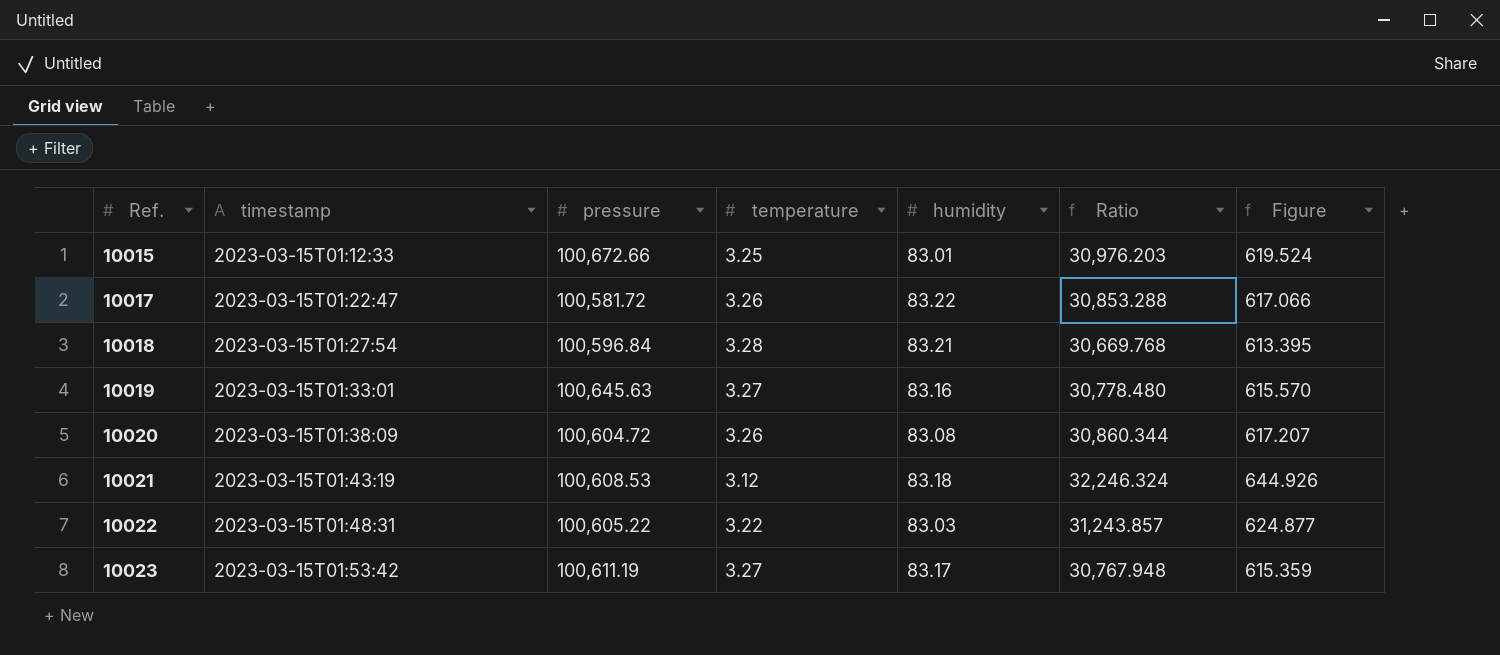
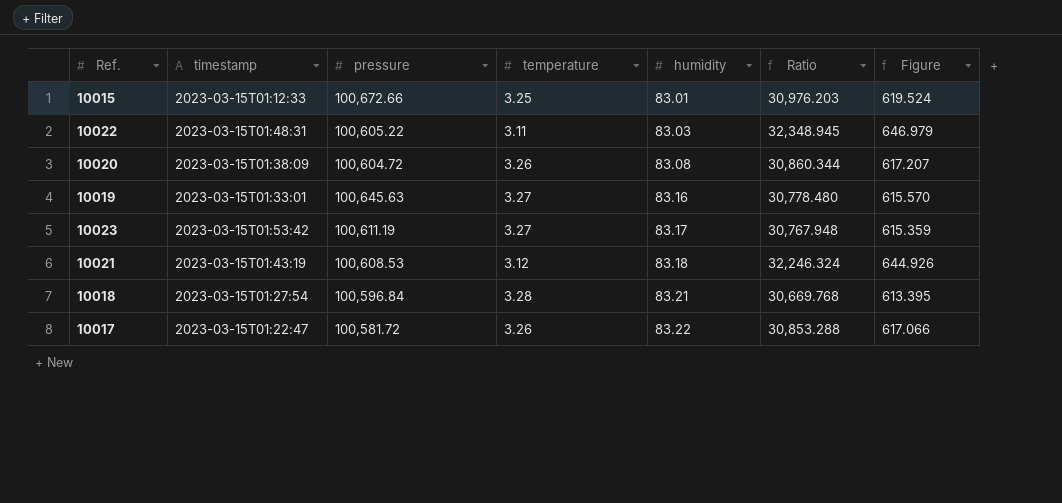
row order: Ref. ascending -> humidity ascending
10022 | temperature: 3.22 -> 3.11
10022 | Ratio: 31,243.857 -> 32,348.945
10022 | Figure: 624.877 -> 646.979

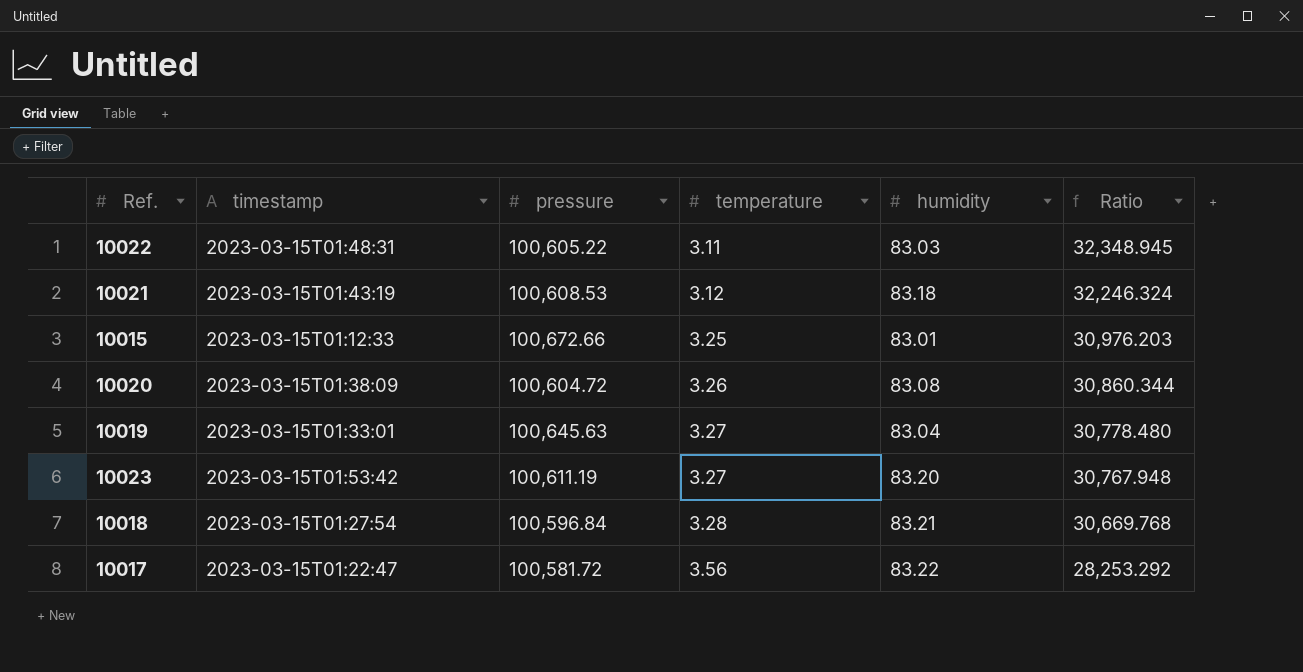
row order: humidity ascending -> temperature ascending
column Figure | formula: [Ratio] * 0.02 -> none
10019 | humidity: 83.16 -> 83.04
10023 | humidity: 83.17 -> 83.20
10017 | temperature: 3.26 -> 3.56
10017 | Ratio: 30,853.288 -> 28,253.292

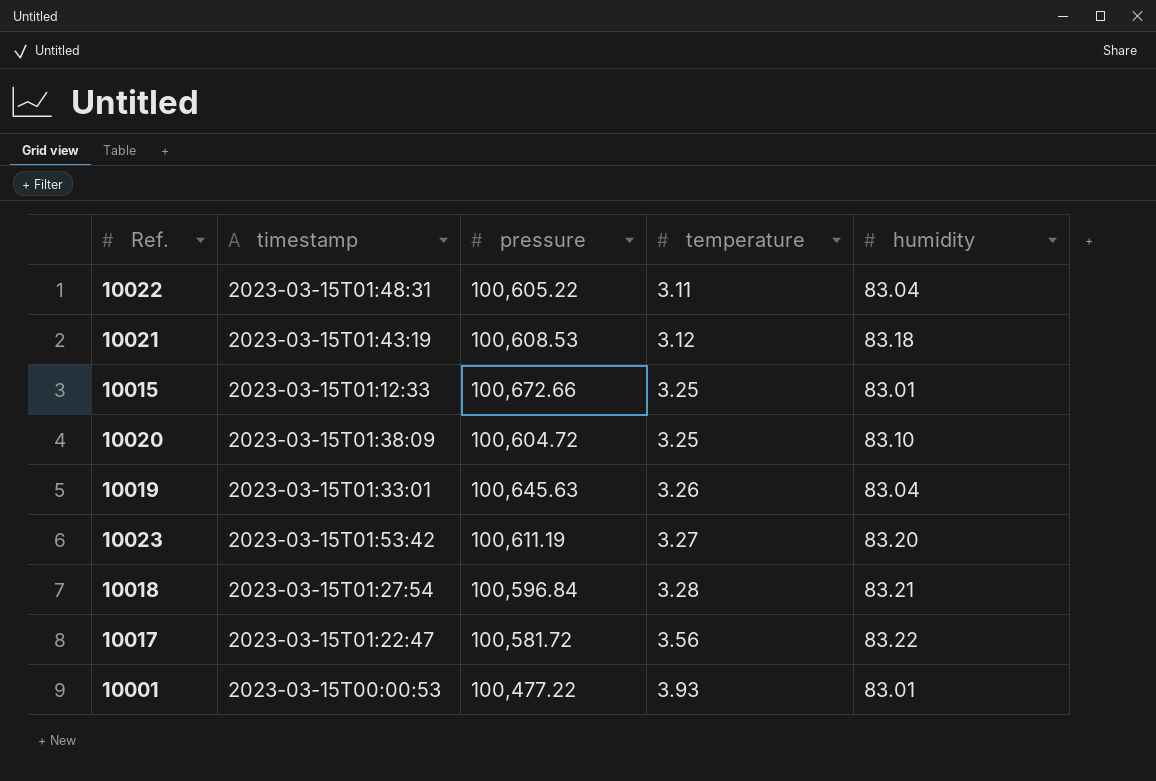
column Ratio | formula: [pressure] / [temperature] -> none
10022 | humidity: 83.03 -> 83.04
10020 | temperature: 3.26 -> 3.25
10020 | humidity: 83.08 -> 83.10
10019 | temperature: 3.27 -> 3.26
row 10001: none -> 2023-03-15T00:00:53 | 100,477.22 | 3.93 | 83.01

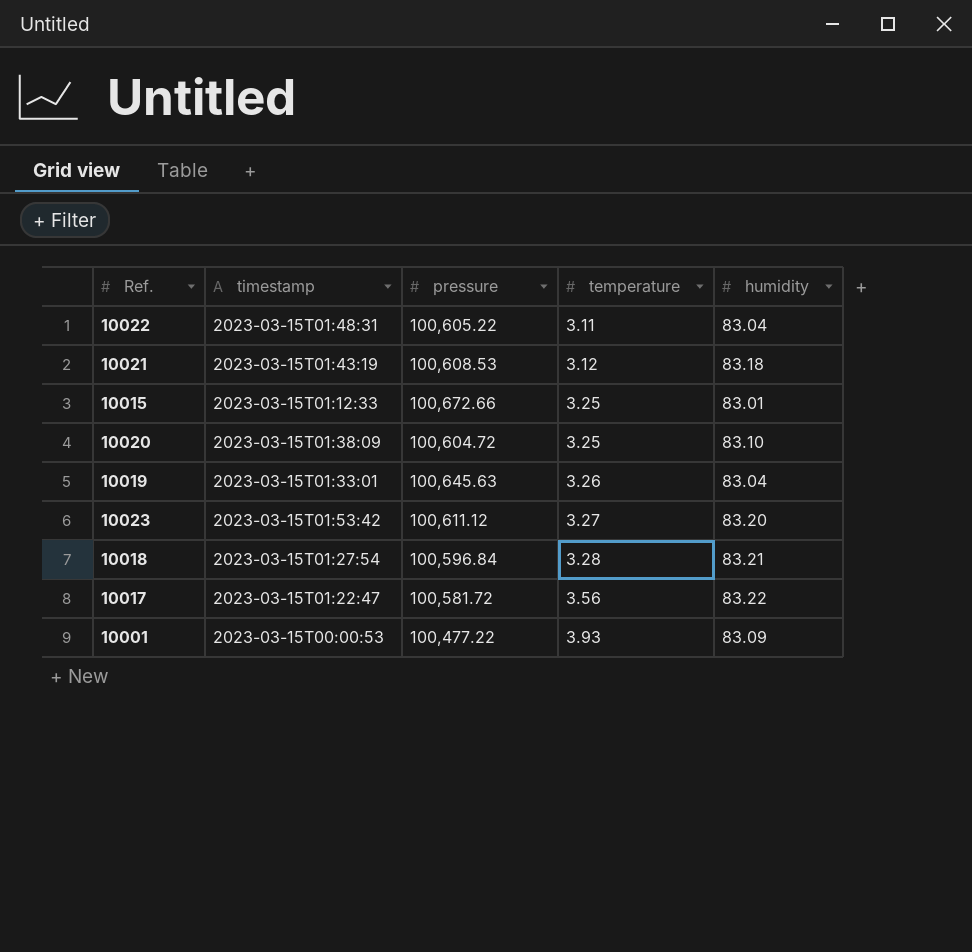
10023 | pressure: 100,611.19 -> 100,611.12
10001 | humidity: 83.01 -> 83.09

